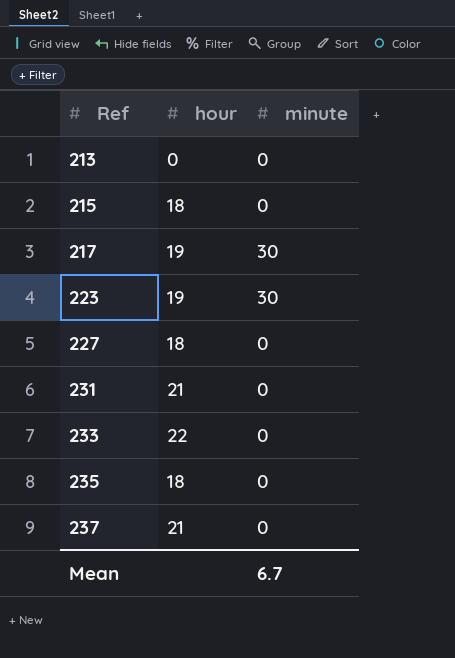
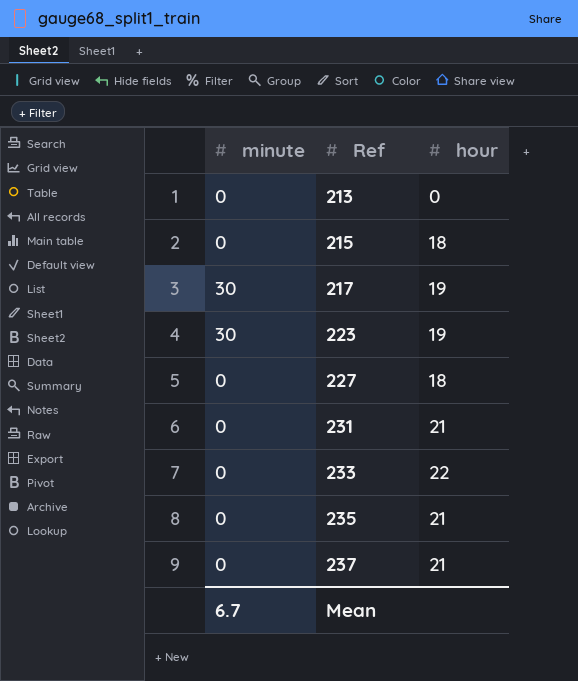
column minute | position: 3 -> 1
235 | hour: 18 -> 21

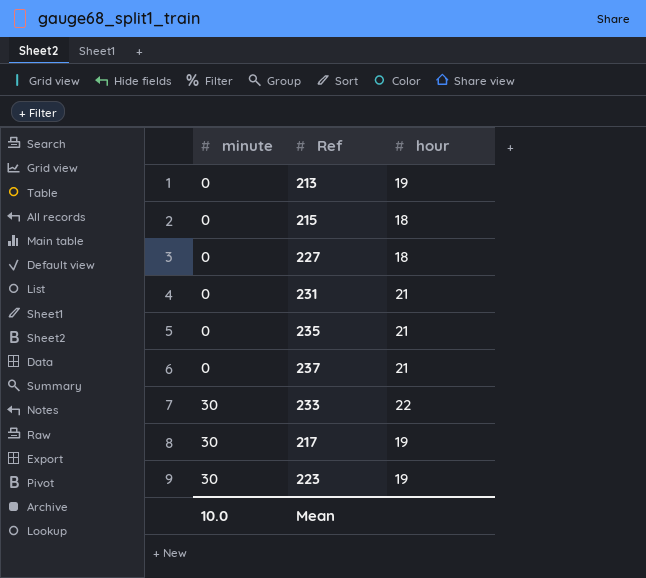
row order: Ref ascending -> minute ascending
213 | hour: 0 -> 19
233 | minute: 0 -> 30
Mean | minute: 6.7 -> 10.0

